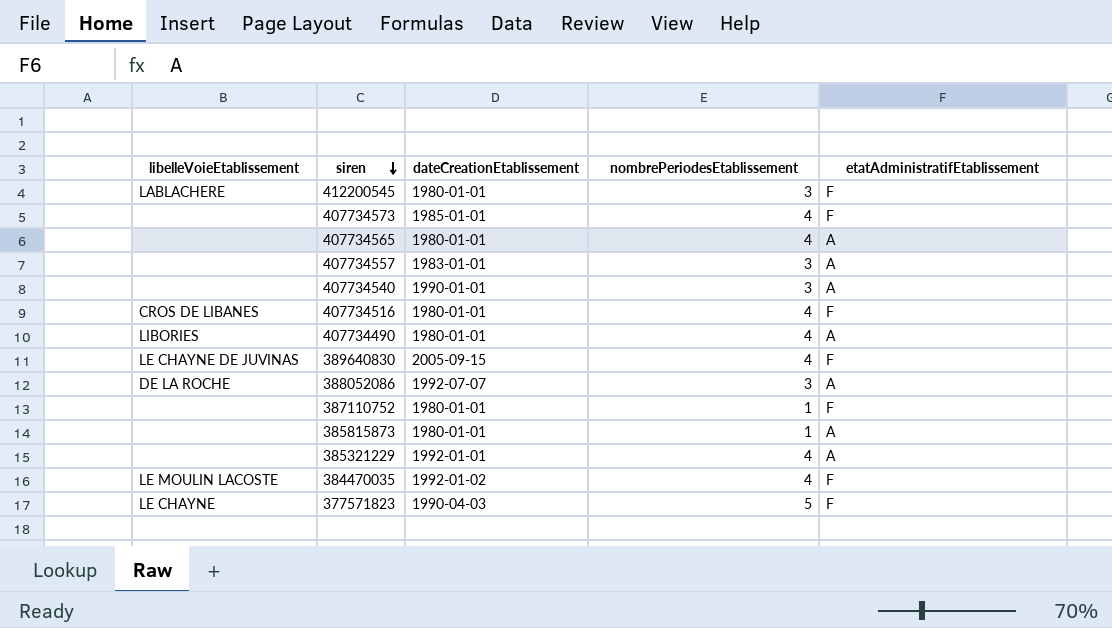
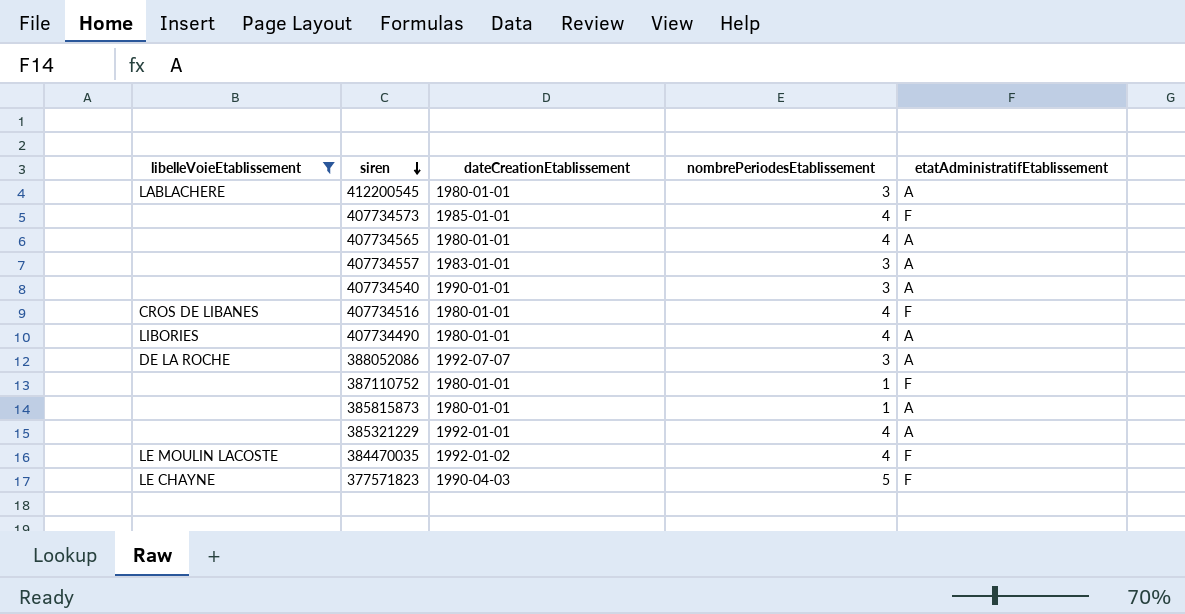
filter: none -> libelleVoieEtablissement != LE CHAYNE DE JUVINAS
412200545 | etatAdministratifEtablissement: F -> A

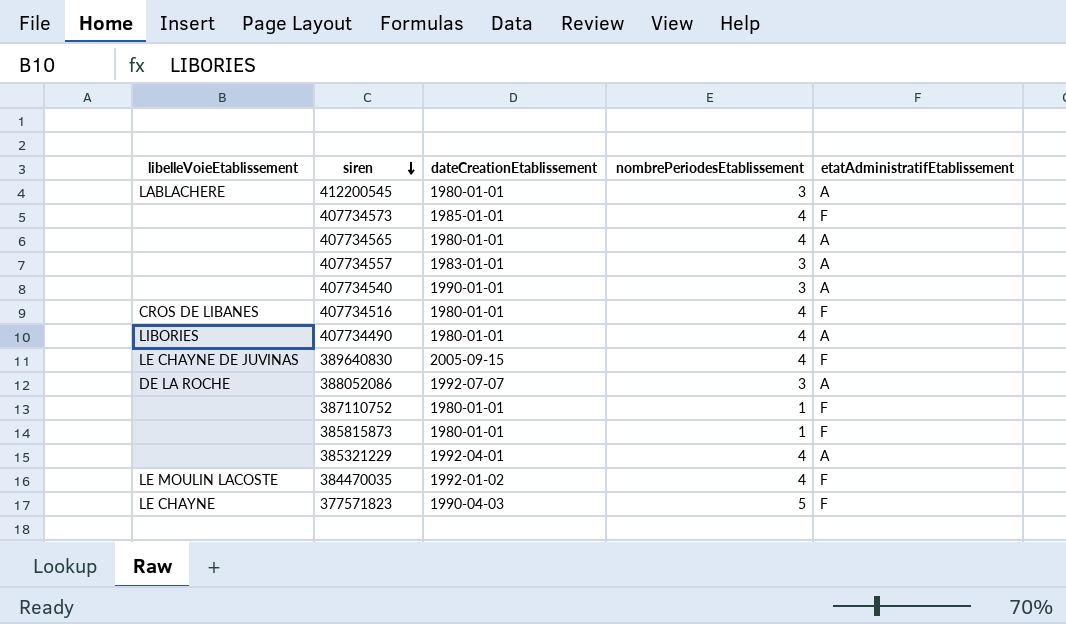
filter: libelleVoieEtablissement != LE CHAYNE DE JUVINAS -> none
385815873 | etatAdministratifEtablissement: A -> F
385321229 | dateCreationEtablissement: 1992-01-01 -> 1992-04-01

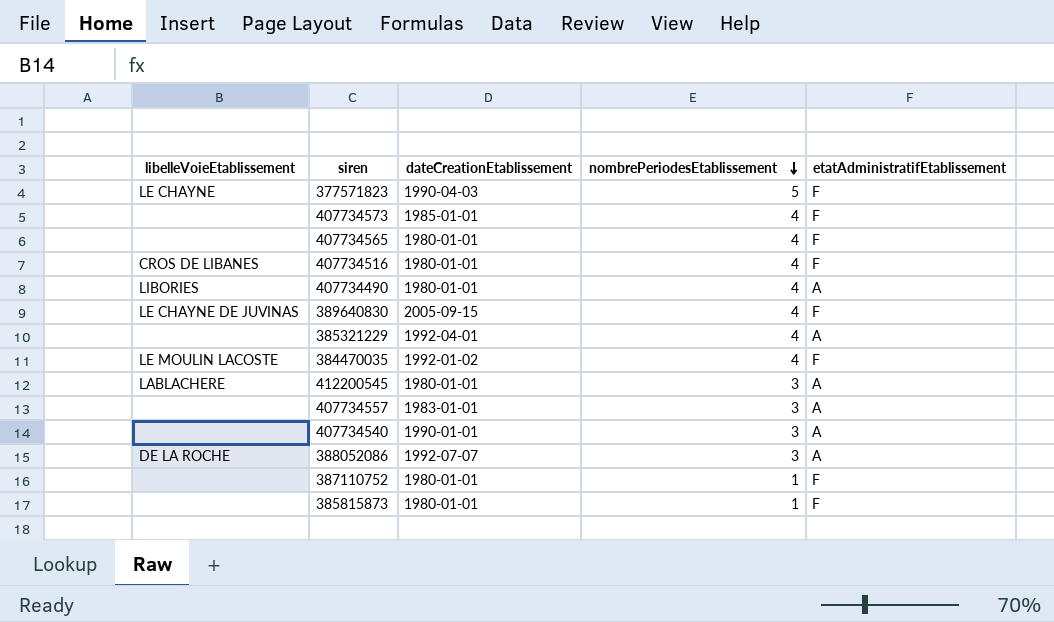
row order: siren descending -> nombrePeriodesEtablissement descending
407734565 | etatAdministratifEtablissement: A -> F

